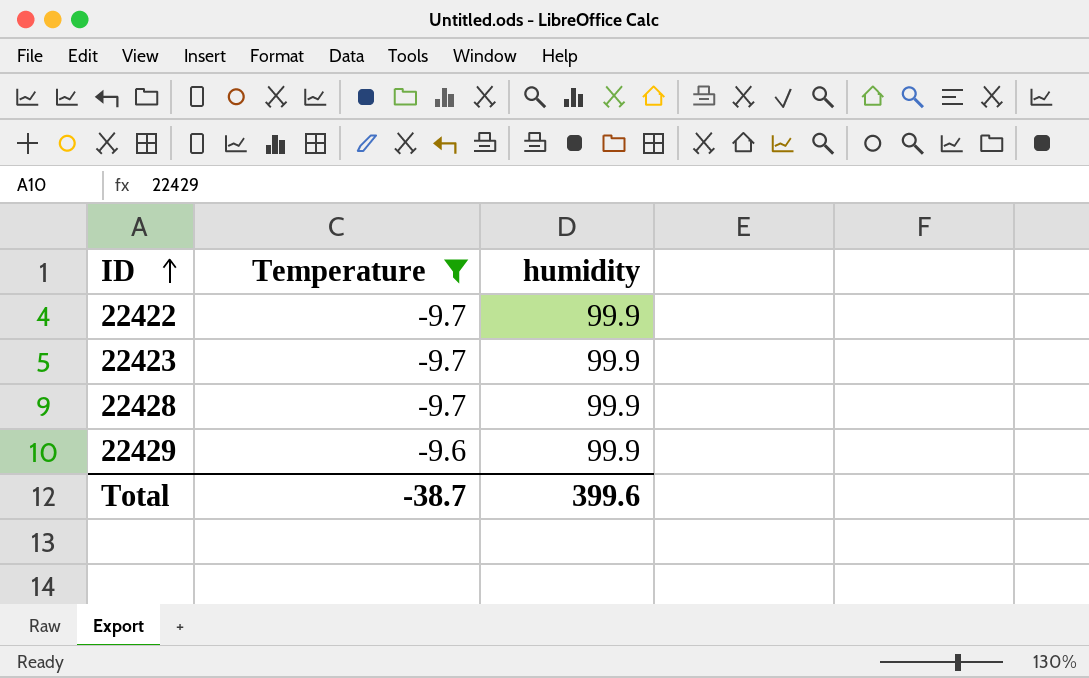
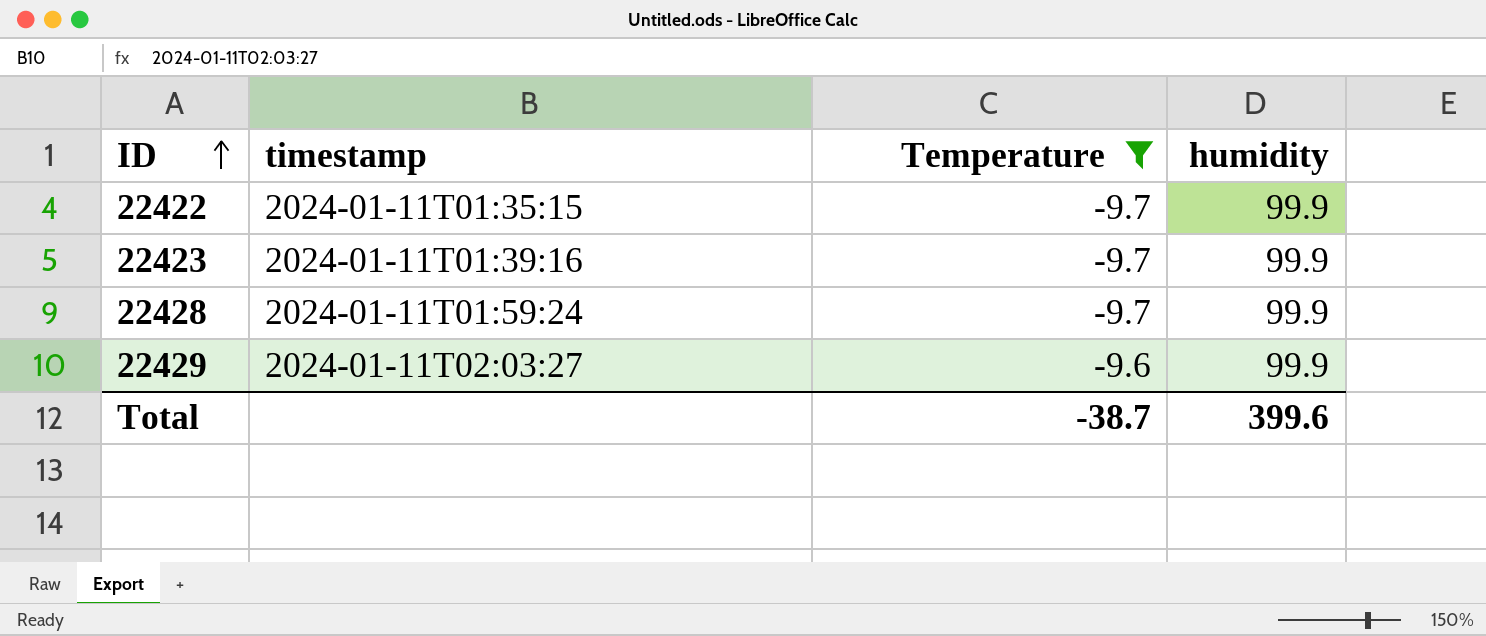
column timestamp | position: none -> 2

